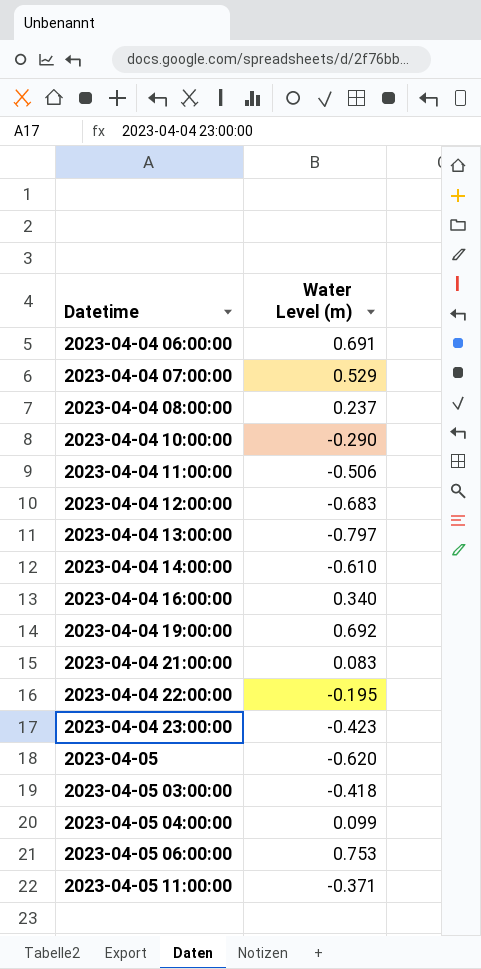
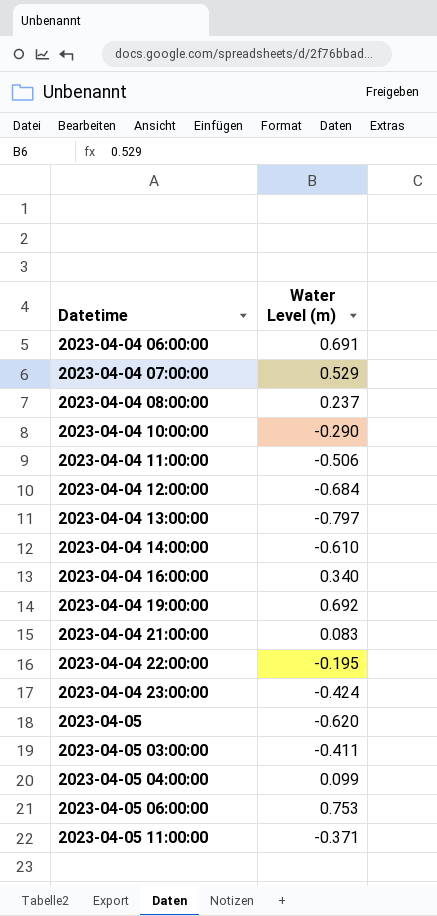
2023-04-04 12:00:00 | Water Level (m): -0.683 -> -0.684
2023-04-04 23:00:00 | Water Level (m): -0.423 -> -0.424
2023-04-05 03:00:00 | Water Level (m): -0.418 -> -0.411

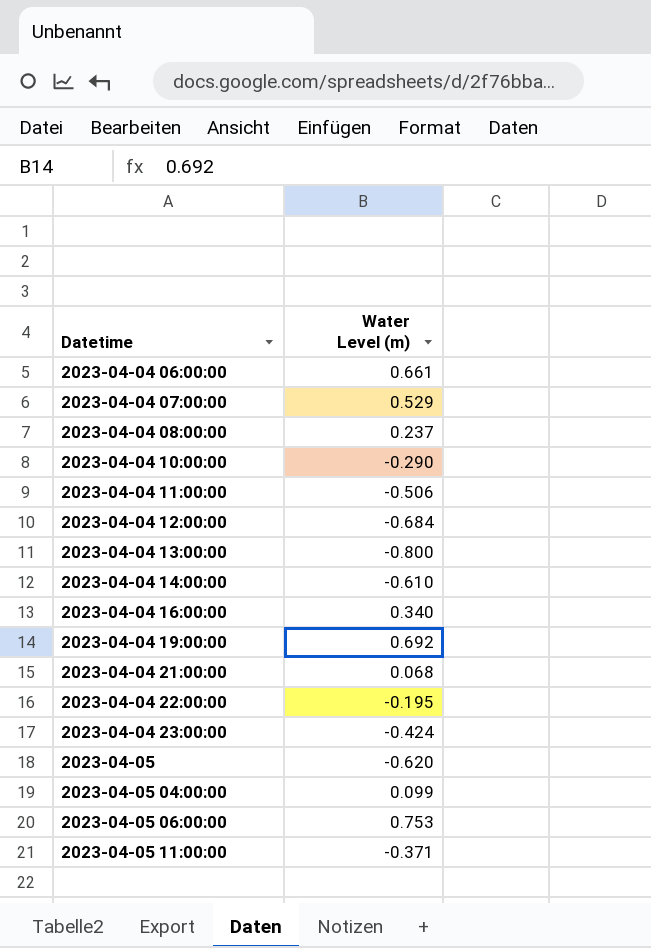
row 2023-04-05 03:00:00: -0.411 -> none
2023-04-04 06:00:00 | Water Level (m): 0.691 -> 0.661
2023-04-04 13:00:00 | Water Level (m): -0.797 -> -0.800
2023-04-04 21:00:00 | Water Level (m): 0.083 -> 0.068

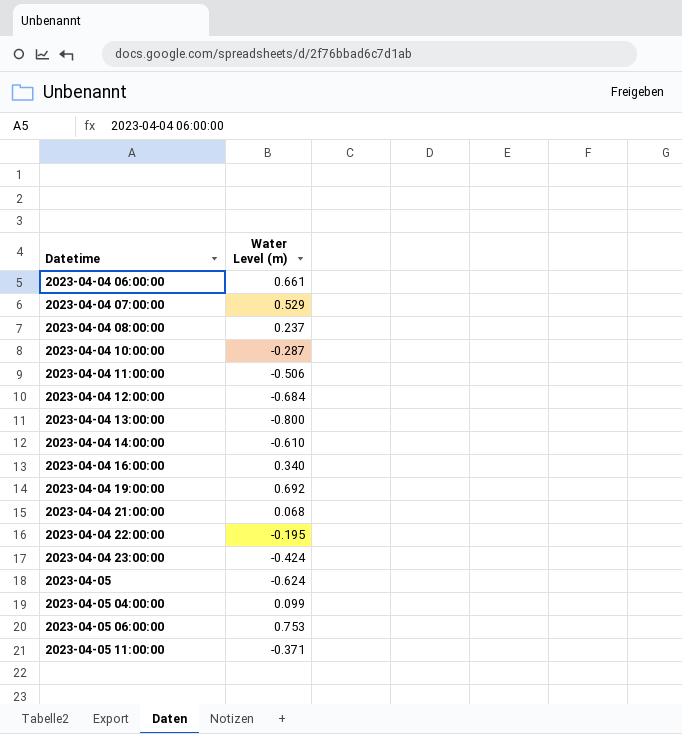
2023-04-04 10:00:00 | Water Level (m): -0.290 -> -0.287
2023-04-05 | Water Level (m): -0.620 -> -0.624

